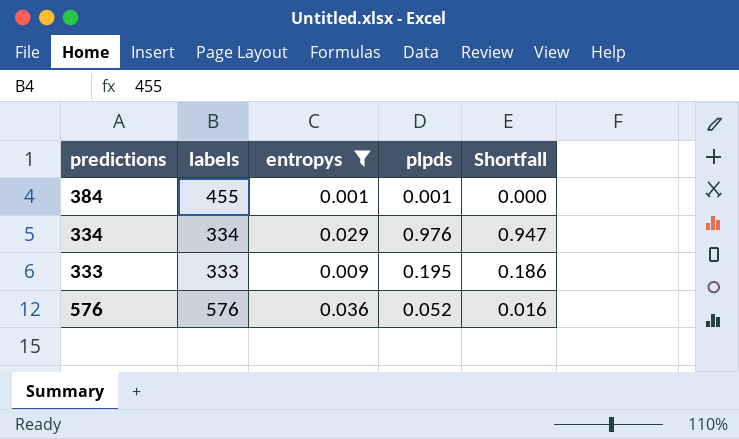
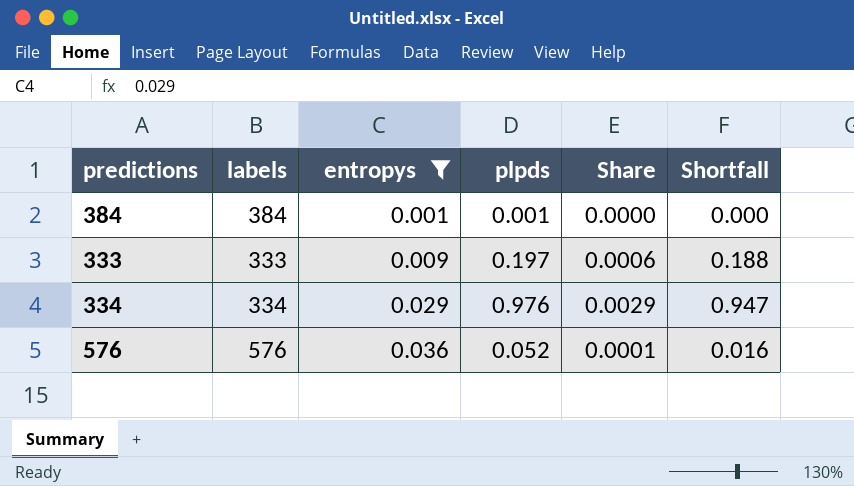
row order: none -> entropys ascending
column Share | formula: none -> [plpds] / [labels]
384 | labels: 455 -> 384
333 | plpds: 0.195 -> 0.197
333 | Shortfall: 0.186 -> 0.188

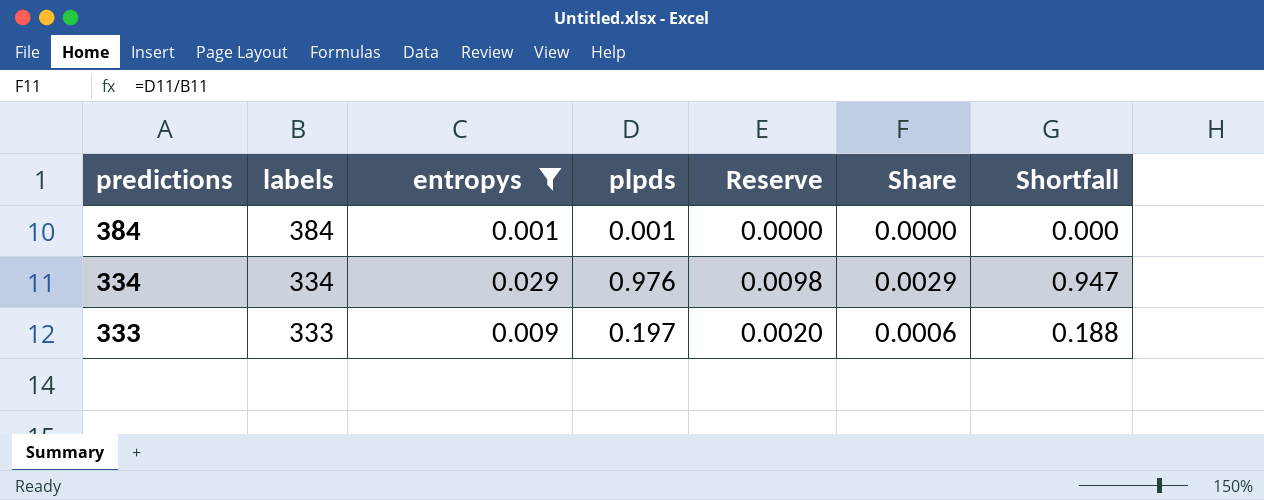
row order: entropys ascending -> predictions descending
column Reserve | formula: none -> [plpds] * 0.01
row 576: 576 | 0.036 | 0.052 | 0.0001 | 0.016 -> none

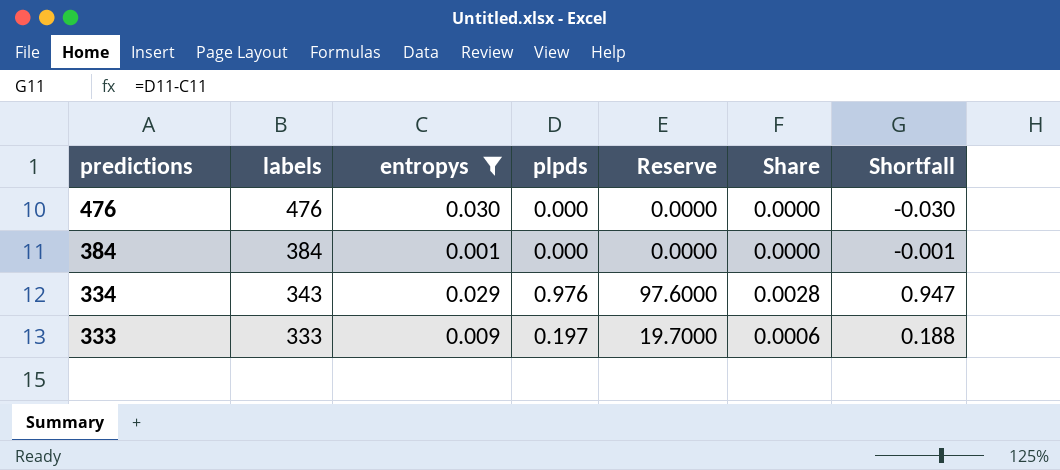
column Reserve | formula: [plpds] * 0.01 -> [plpds] * 100
row 476: none -> 476 | 0.030 | 0.000 | 0.0000 | 0.0000 | -0.030
384 | plpds: 0.001 -> 0.000
384 | Shortfall: 0.000 -> -0.001
334 | labels: 334 -> 343
334 | Share: 0.0029 -> 0.0028

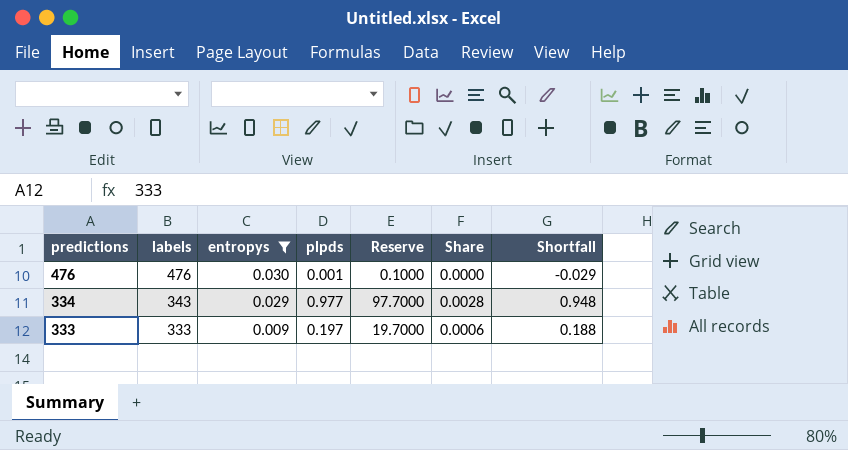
row 384: 384 | 0.001 | 0.000 | 0.0000 | 0.0000 | -0.001 -> none
476 | plpds: 0.000 -> 0.001
476 | Reserve: 0.0000 -> 0.1000
476 | Shortfall: -0.030 -> -0.029
334 | plpds: 0.976 -> 0.977
334 | Reserve: 97.6000 -> 97.7000
334 | Shortfall: 0.947 -> 0.948

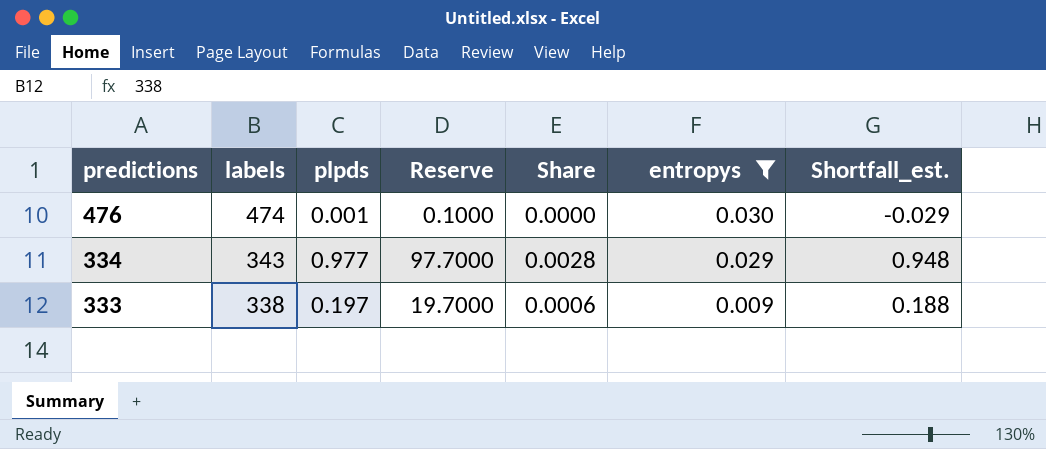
column entropys | position: 3 -> 6
column name: Shortfall -> Shortfall_est.
476 | labels: 476 -> 474
333 | labels: 333 -> 338

